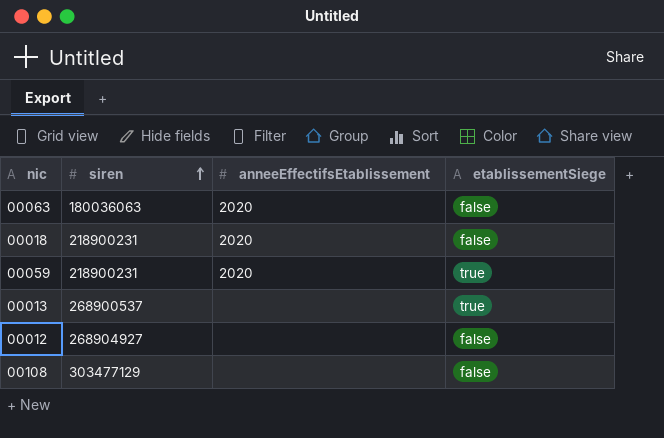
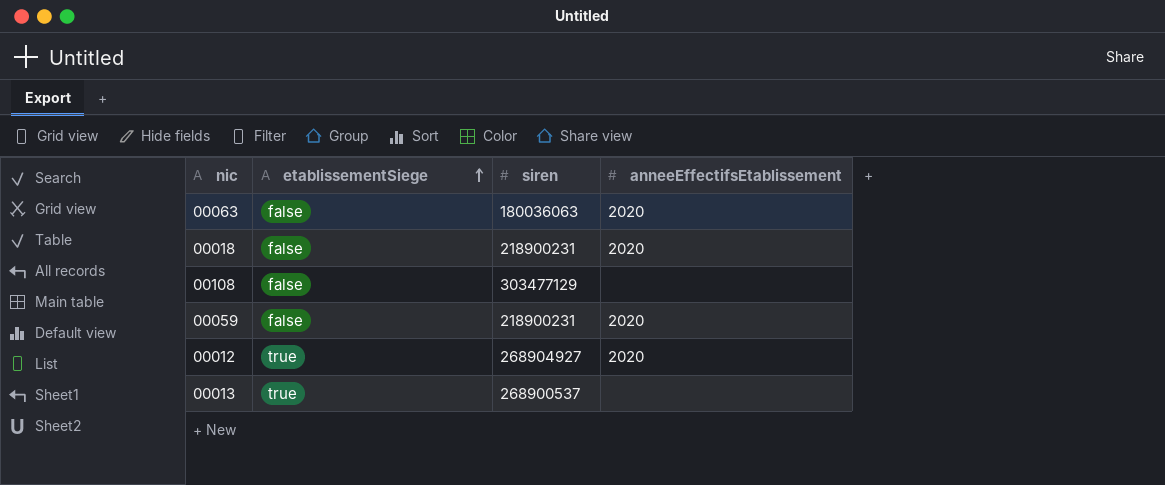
row order: siren ascending -> etablissementSiege ascending
column etablissementSiege | position: 4 -> 2
00059 | etablissementSiege: true -> false
00012 | etablissementSiege: false -> true
00012 | anneeEffectifsEtablissement: none -> 2020

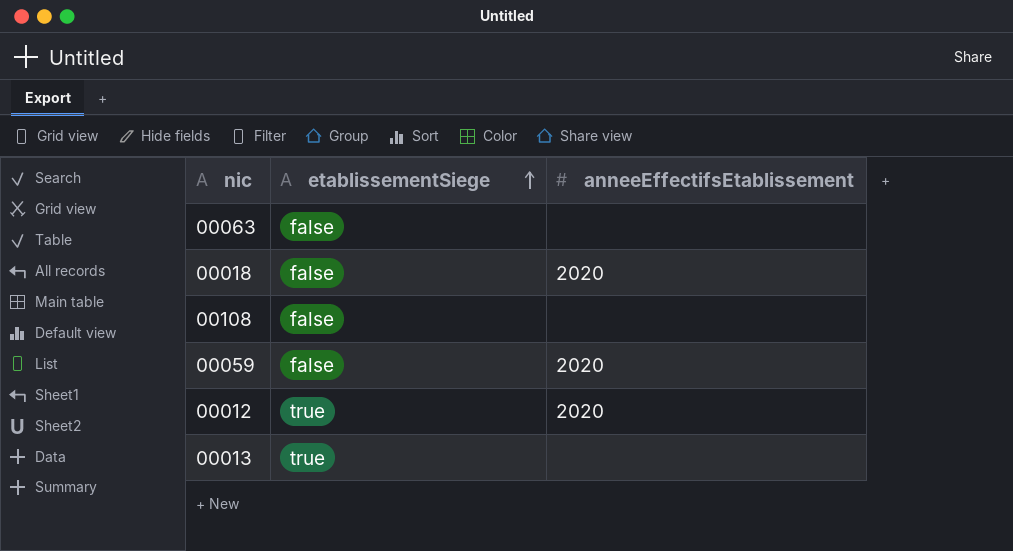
column siren | position: 3 -> none
00063 | anneeEffectifsEtablissement: 2020 -> none

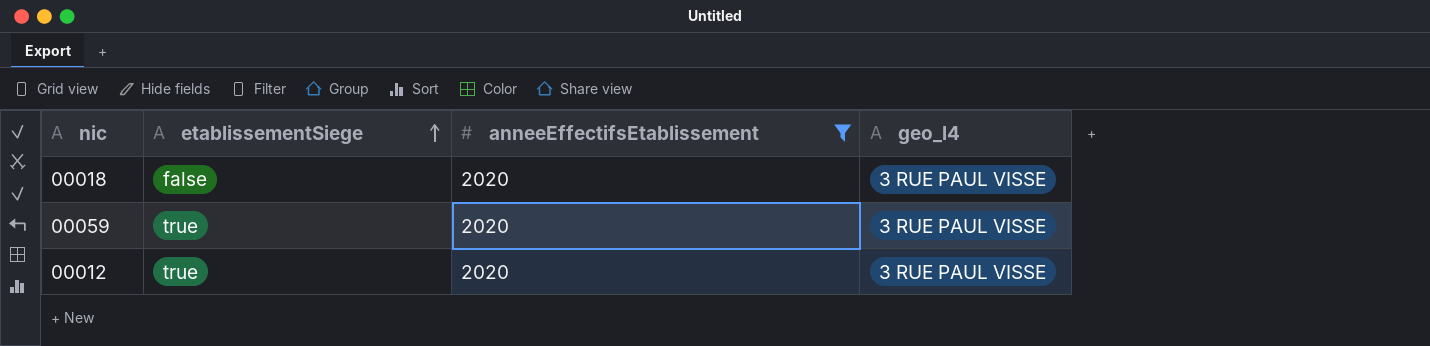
filter: none -> anneeEffectifsEtablissement = 2020
column geo_l4 | position: none -> 4
00059 | etablissementSiege: false -> true

